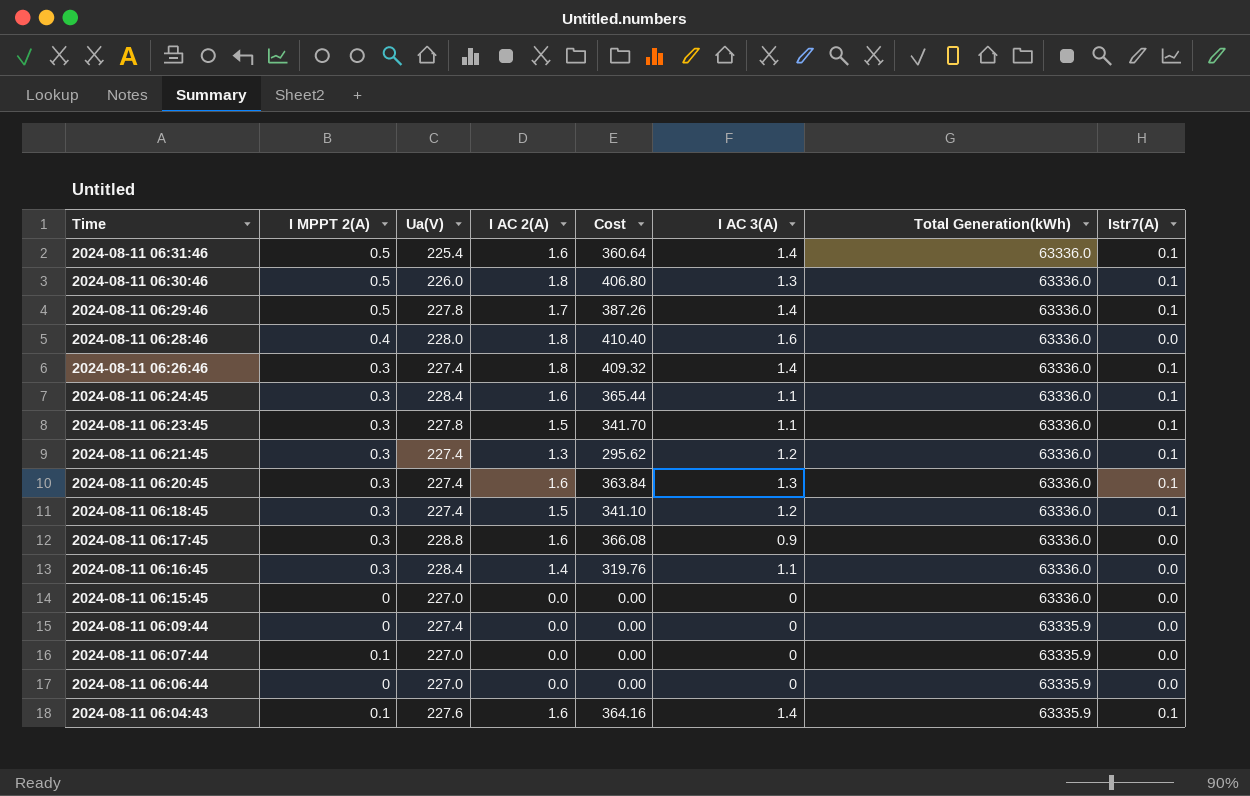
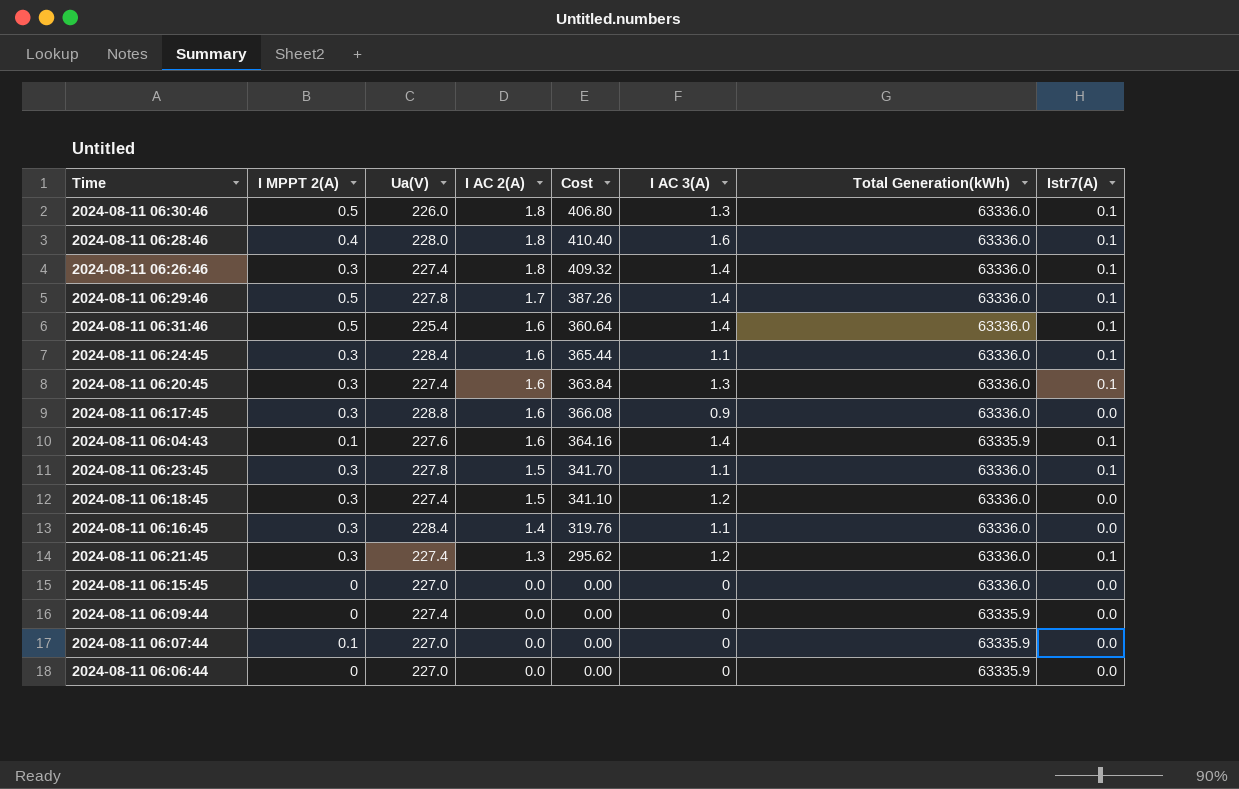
row order: Time descending -> I AC 2(A) descending
2024-08-11 06:28:46 | Istr7(A): 0.0 -> 0.1
2024-08-11 06:18:45 | Istr7(A): 0.1 -> 0.0

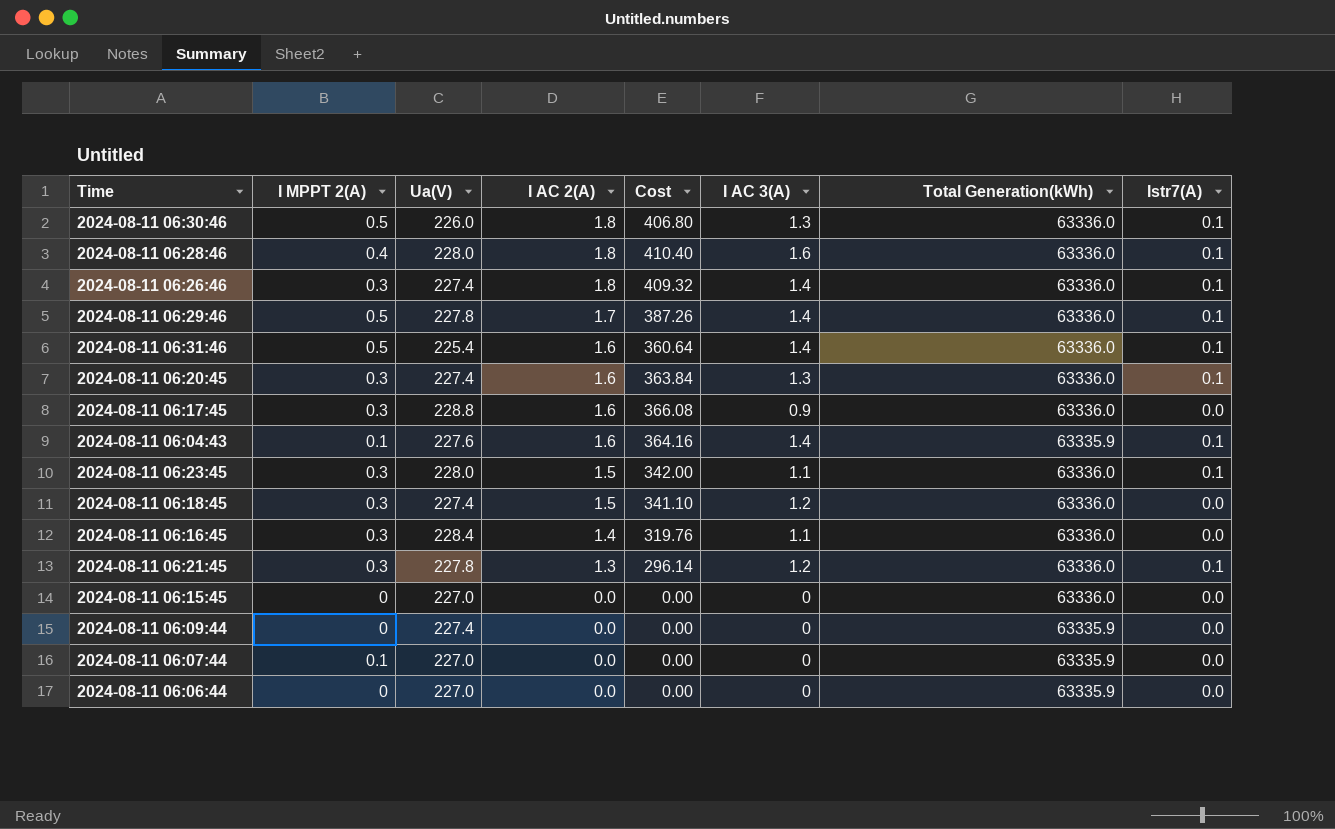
row 2024-08-11 06:24:45: 0.3 | 228.4 | 1.6 | 365.44 | 1.1 | 63336.0 | 0.1 -> none
2024-08-11 06:23:45 | Ua(V): 227.8 -> 228.0
2024-08-11 06:23:45 | Cost: 341.70 -> 342.00
2024-08-11 06:21:45 | Ua(V): 227.4 -> 227.8
2024-08-11 06:21:45 | Cost: 295.62 -> 296.14

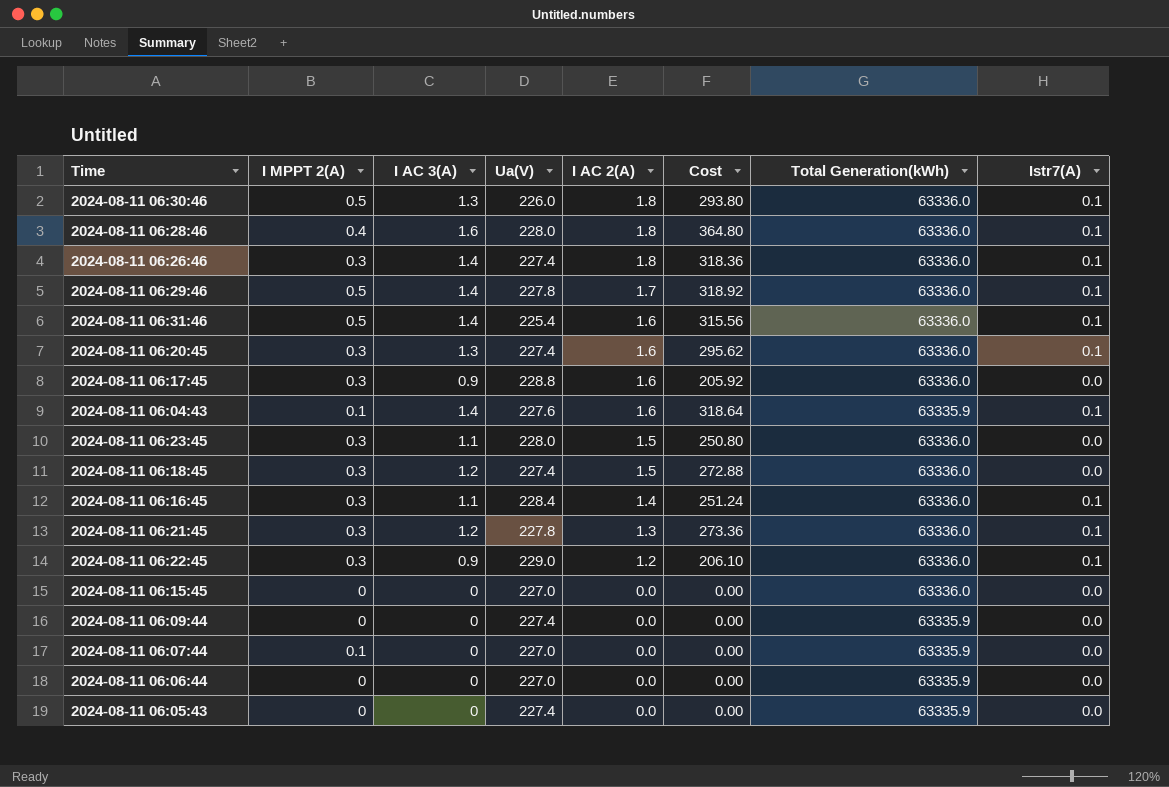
column I AC 3(A) | position: 6 -> 3
column Cost | formula: [Ua(V)] * [I AC 2(A)] -> [I AC 3(A)] * [Ua(V)]
2024-08-11 06:23:45 | Istr7(A): 0.1 -> 0.0
2024-08-11 06:16:45 | Istr7(A): 0.0 -> 0.1
row 2024-08-11 06:22:45: none -> 0.3 | 0.9 | 229.0 | 1.2 | 206.10 | 63336.0 | 0.1
row 2024-08-11 06:05:43: none -> 0 | 0 | 227.4 | 0.0 | 0.00 | 63335.9 | 0.0

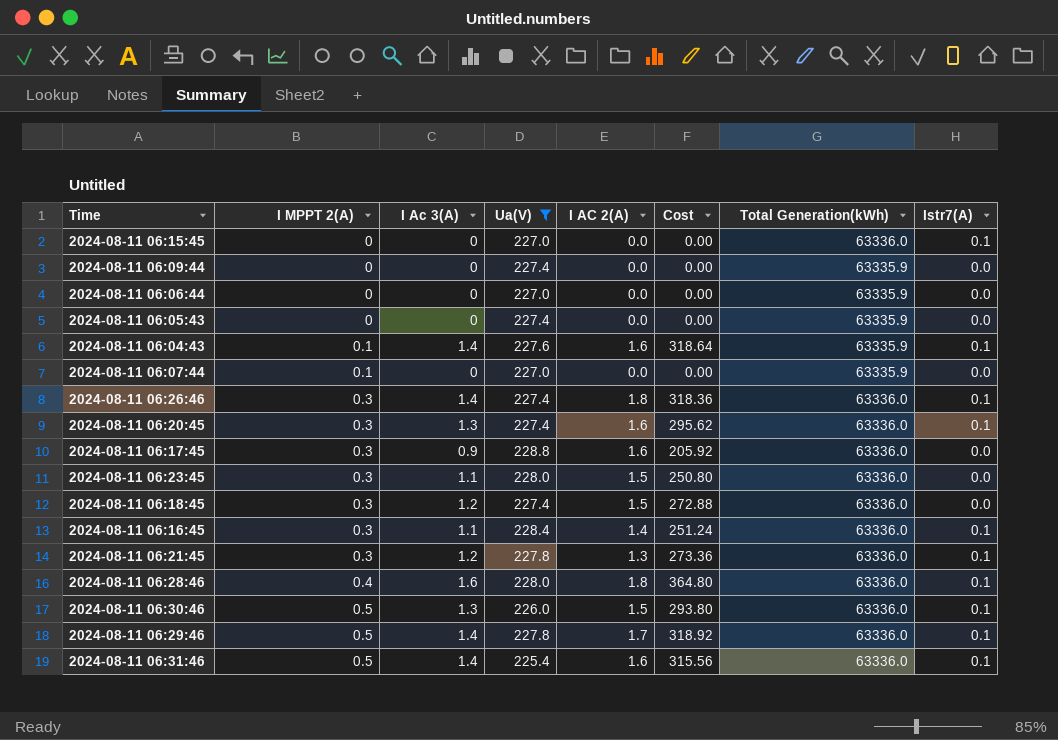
filter: none -> Ua(V) != 229.0
row order: I AC 2(A) descending -> I MPPT 2(A) ascending
column name: I AC 3(A) -> I Ac 3(A)
2024-08-11 06:15:45 | Istr7(A): 0.0 -> 0.1
2024-08-11 06:30:46 | I AC 2(A): 1.8 -> 1.5

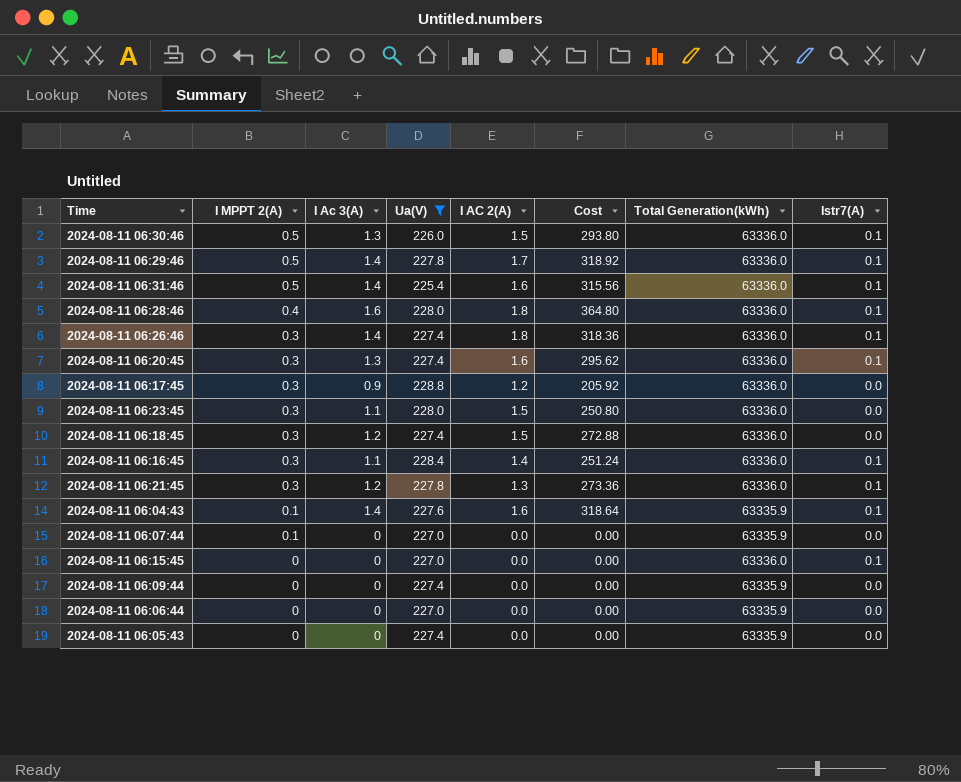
row order: I MPPT 2(A) ascending -> I MPPT 2(A) descending
2024-08-11 06:17:45 | I AC 2(A): 1.6 -> 1.2

